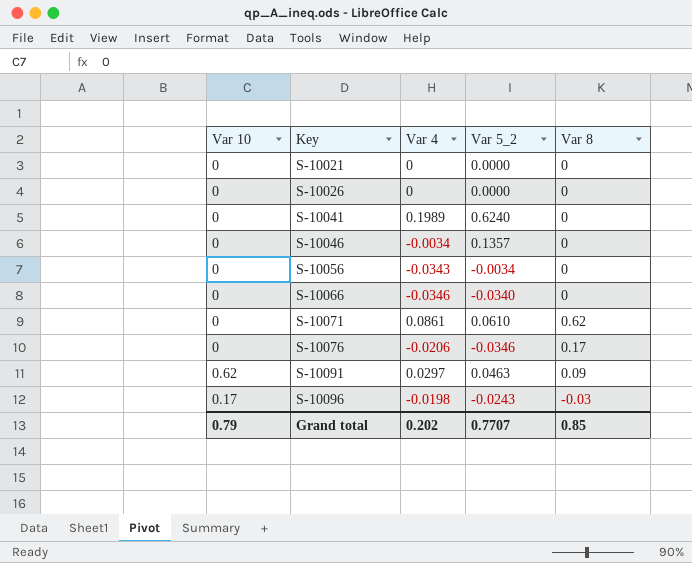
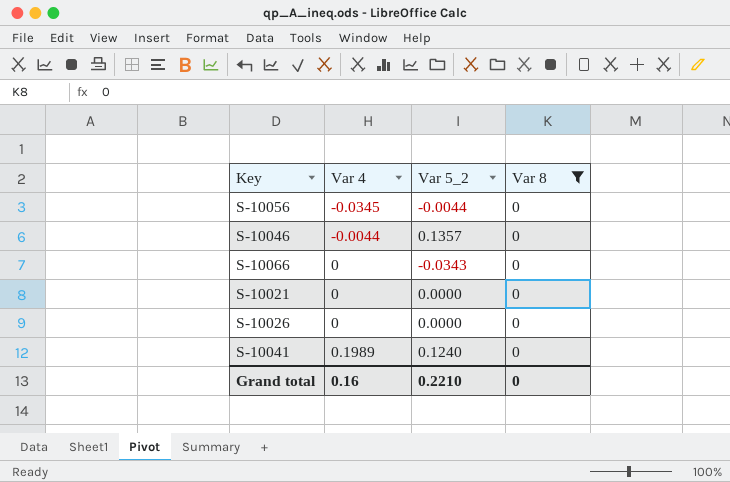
filter: none -> Var 8 = 0
row order: Key ascending -> Var 4 ascending
column Var 10 | position: 1 -> none
S-10056 | Var 4: -0.0343 -> -0.0345
S-10056 | Var 5_2: -0.0034 -> -0.0044
S-10046 | Var 4: -0.0034 -> -0.0044
S-10066 | Var 4: -0.0346 -> 0
S-10066 | Var 5_2: -0.0340 -> -0.0343
S-10041 | Var 5_2: 0.6240 -> 0.1240
Grand total | Var 4: 0.202 -> 0.16
Grand total | Var 5_2: 0.7707 -> 0.2210
Grand total | Var 8: 0.85 -> 0

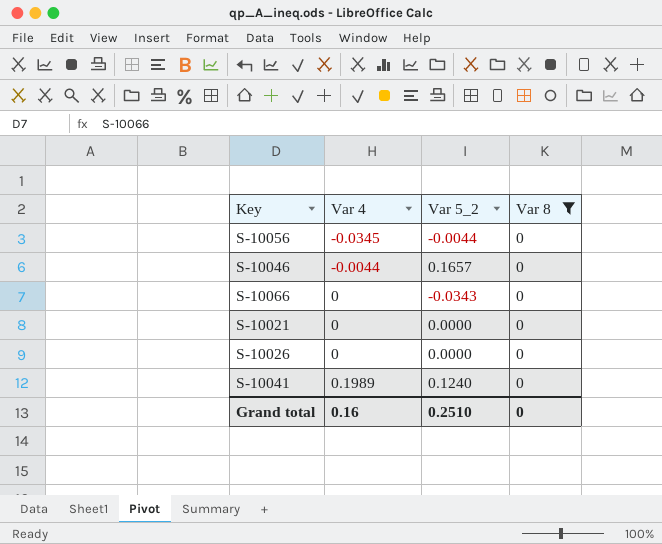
S-10046 | Var 5_2: 0.1357 -> 0.1657
Grand total | Var 5_2: 0.2210 -> 0.2510

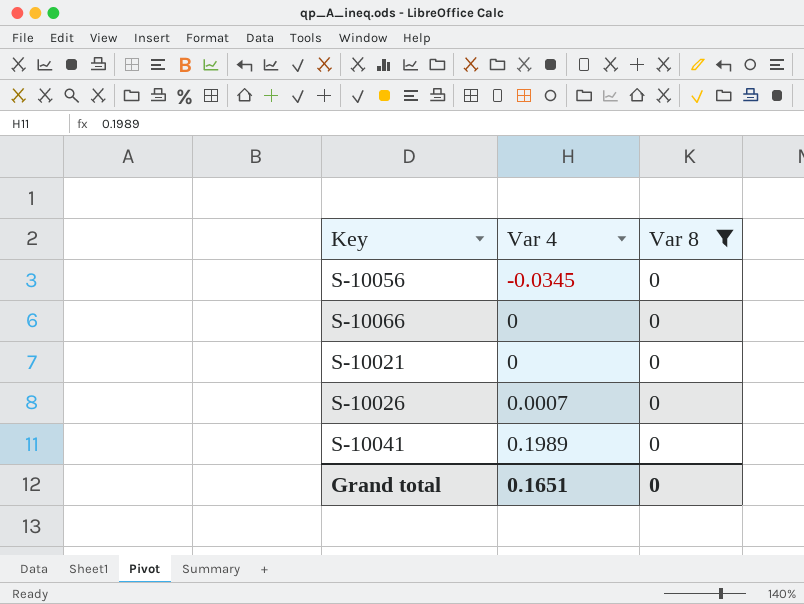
column Var 5_2 | position: 3 -> none
row S-10046: -0.0044 | 0.1657 | 0 -> none
S-10026 | Var 4: 0 -> 0.0007
Grand total | Var 4: 0.16 -> 0.1651

